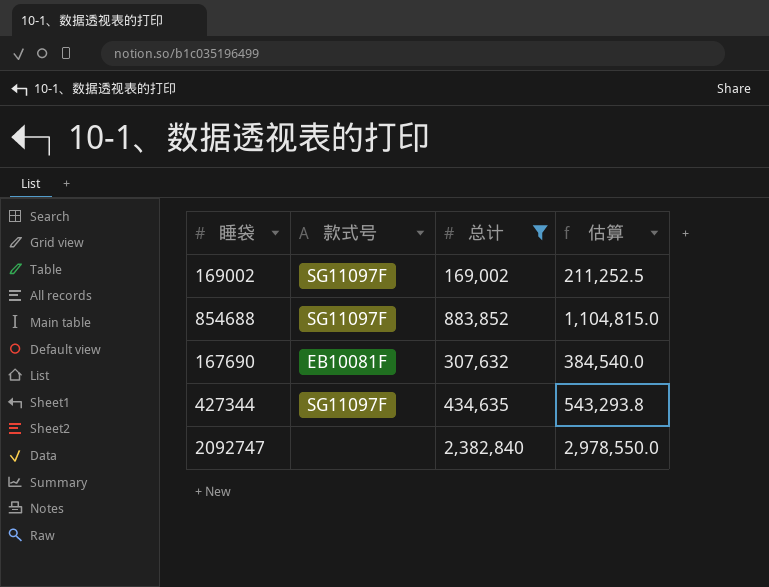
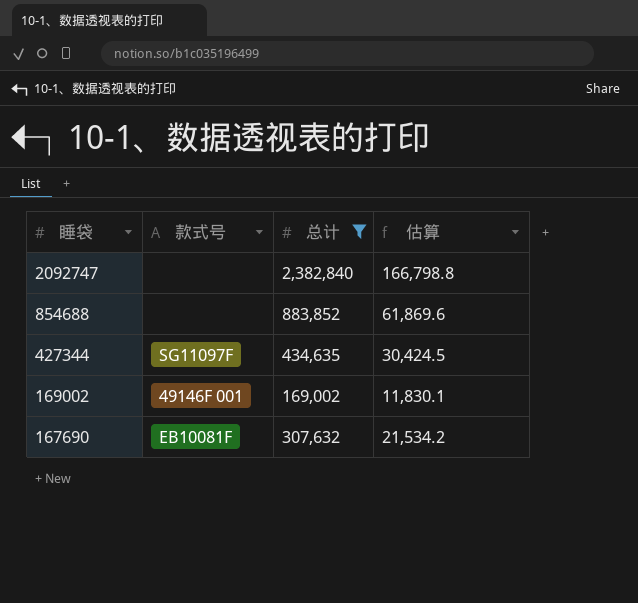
row order: none -> 睡袋 descending
column 估算 | formula: [总计] * 1.25 -> [总计] * 0.07
854688 | 款式号: SG11097F -> none
169002 | 款式号: SG11097F -> 49146F 001

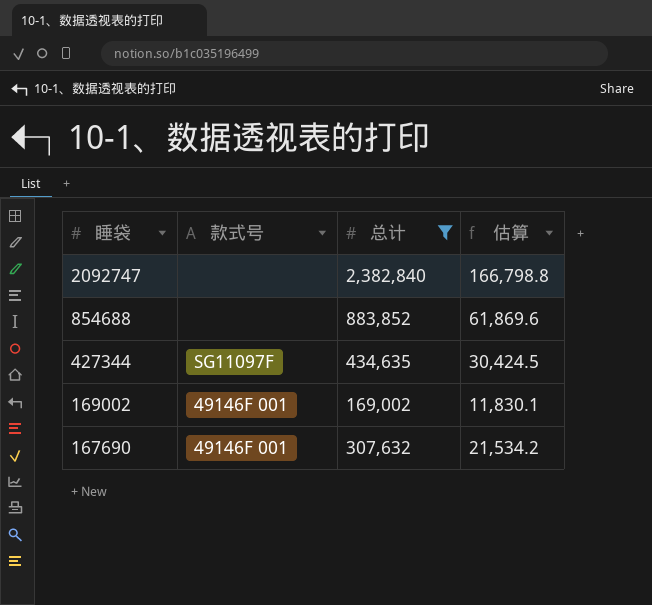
167690 | 款式号: EB10081F -> 49146F 001

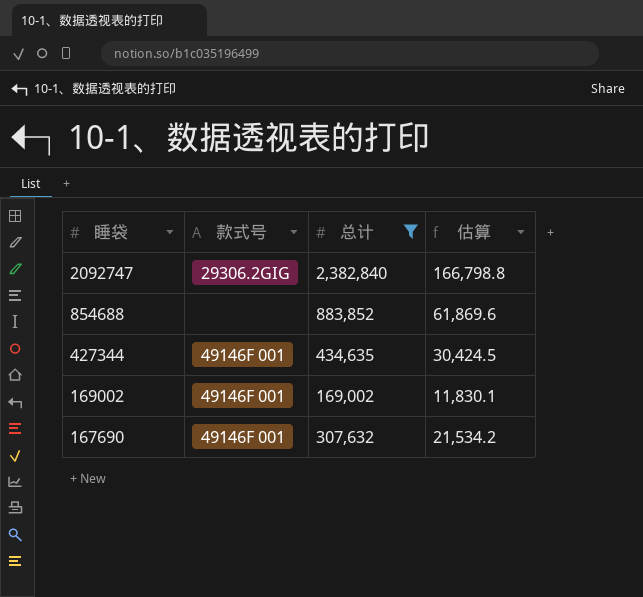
2092747 | 款式号: none -> 29306.2GIG
427344 | 款式号: SG11097F -> 49146F 001

